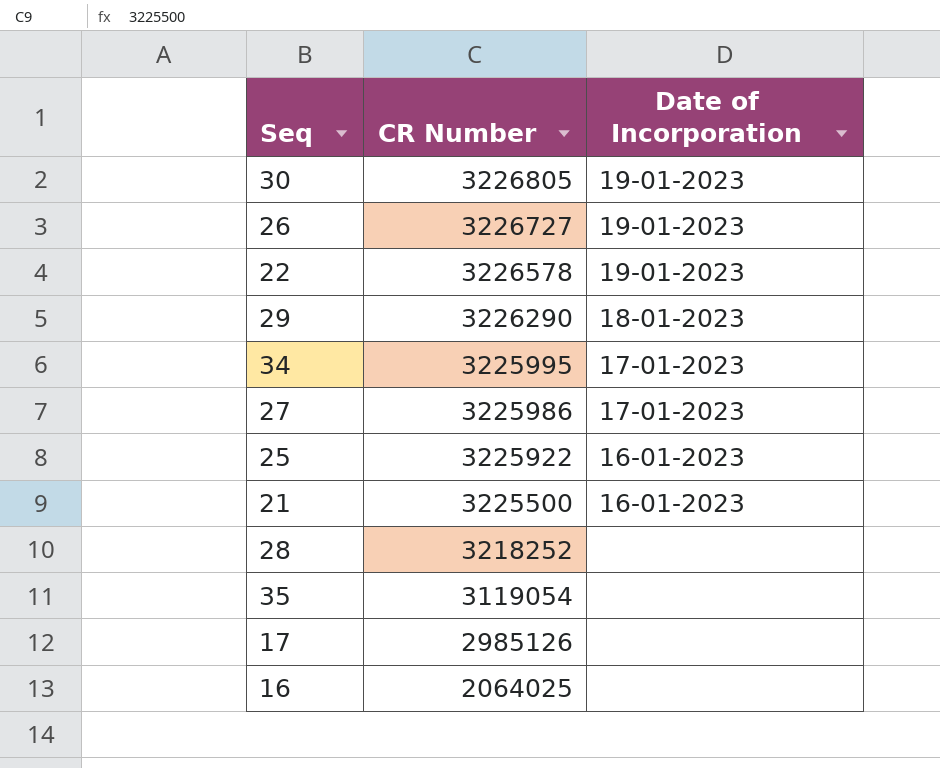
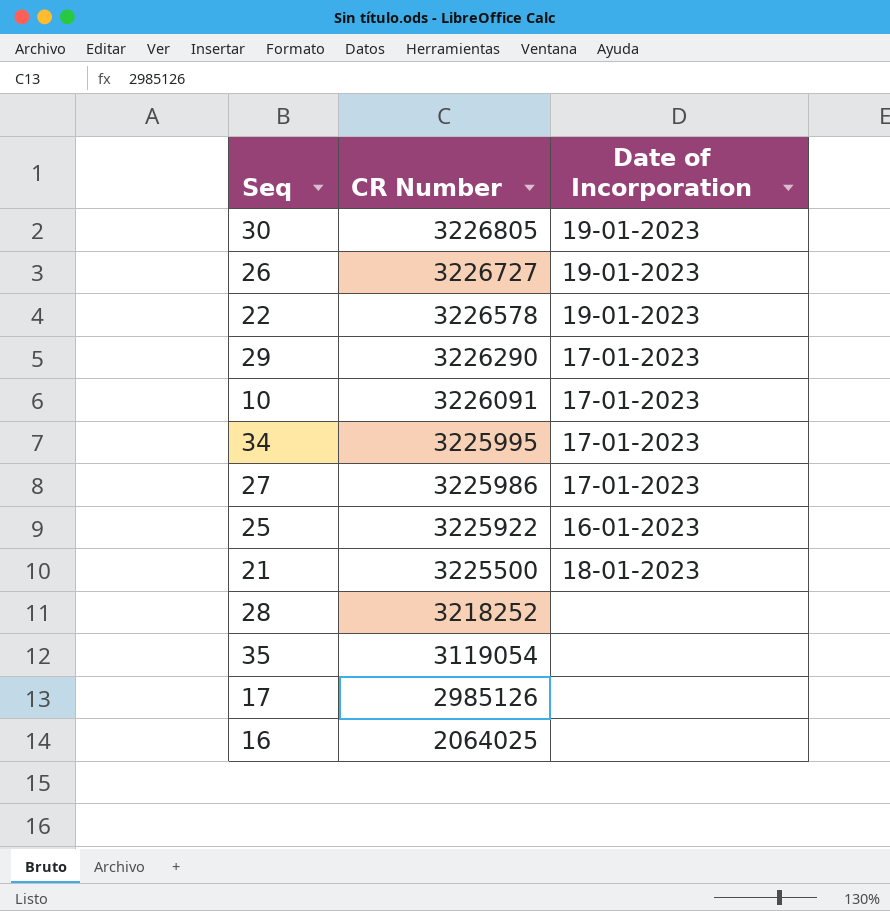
29 | Date of Incorporation: 18-01-2023 -> 17-01-2023
row 10: none -> 3226091 | 17-01-2023
21 | Date of Incorporation: 16-01-2023 -> 18-01-2023

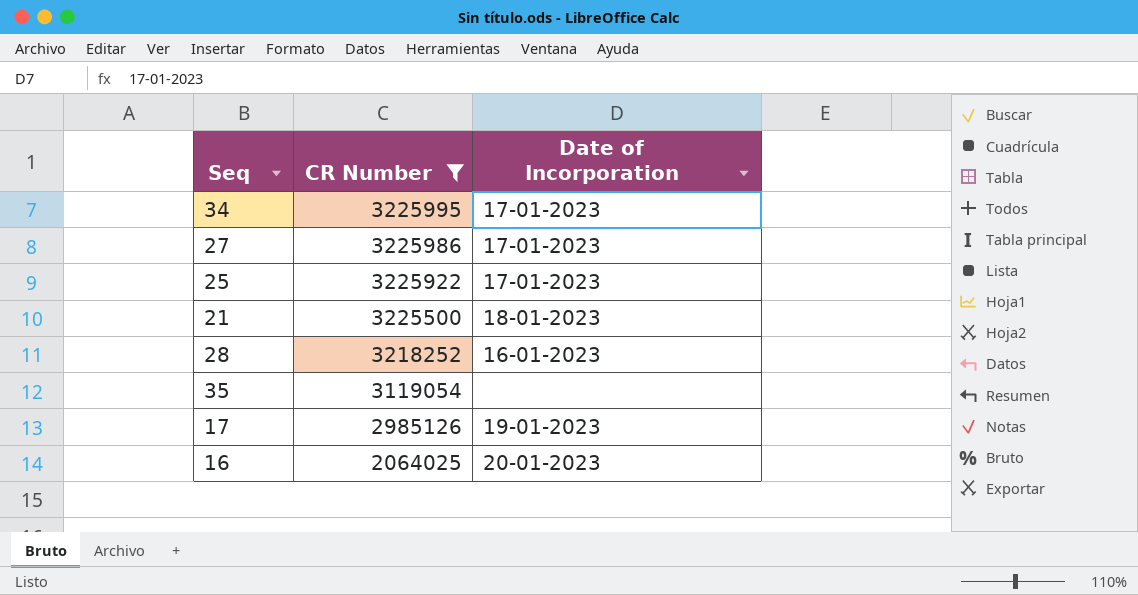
filter: none -> CR Number <= 3225995
25 | Date of Incorporation: 16-01-2023 -> 17-01-2023
28 | Date of Incorporation: none -> 16-01-2023
17 | Date of Incorporation: none -> 19-01-2023
16 | Date of Incorporation: none -> 20-01-2023

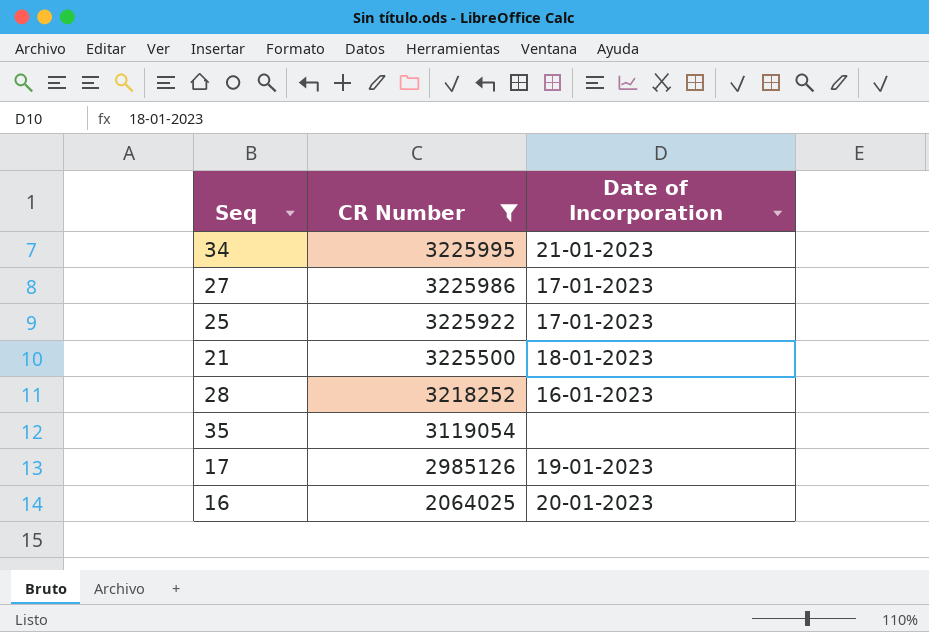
34 | Date of Incorporation: 17-01-2023 -> 21-01-2023

